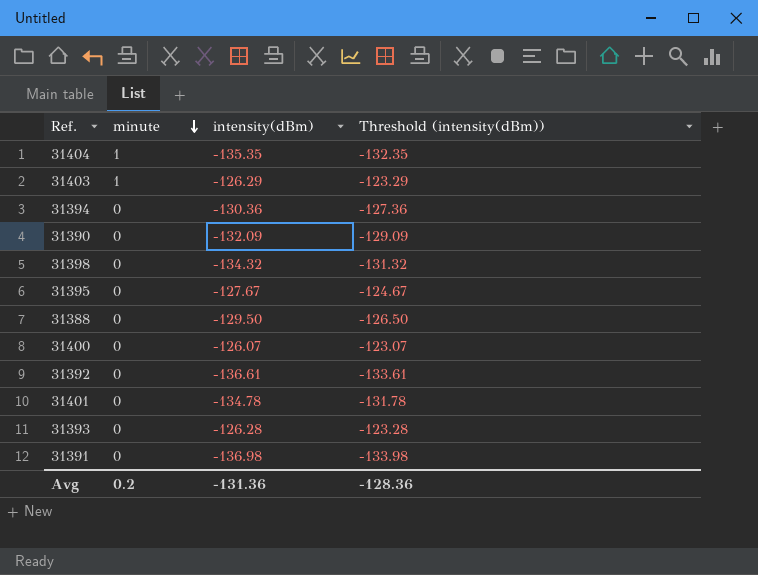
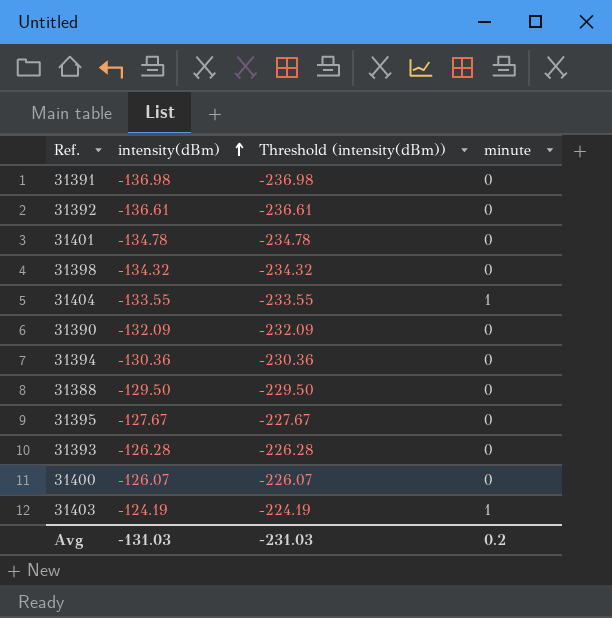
row order: minute descending -> intensity(dBm) ascending
column Threshold (intensity(dBm)) | formula: [intensity(dBm)] + 3 -> [intensity(dBm)] - 100
column minute | position: 2 -> 4
31404 | intensity(dBm): -135.35 -> -133.55
31403 | intensity(dBm): -126.29 -> -124.19
Avg | intensity(dBm): -131.36 -> -131.03
Avg | Threshold (intensity(dBm)): -128.36 -> -231.03

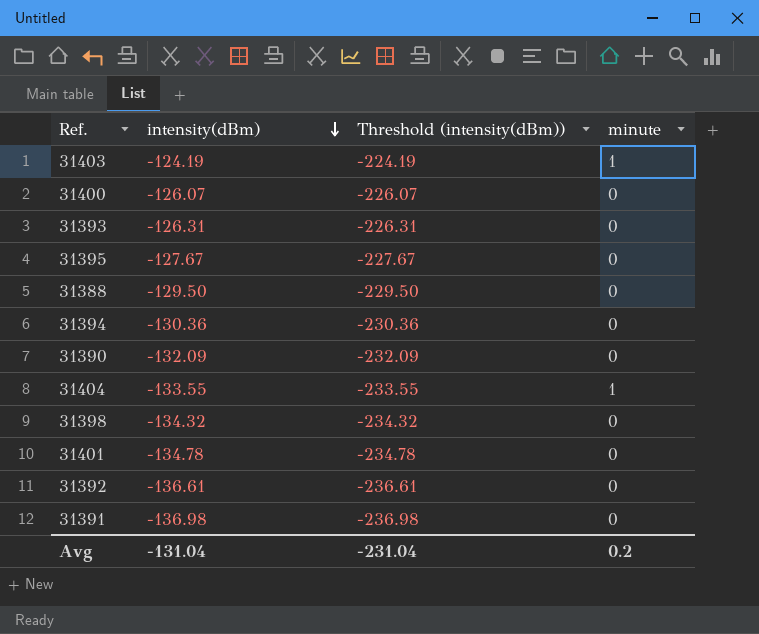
row order: intensity(dBm) ascending -> intensity(dBm) descending
31393 | intensity(dBm): -126.28 -> -126.31
31393 | Threshold (intensity(dBm)): -226.28 -> -226.31
Avg | intensity(dBm): -131.03 -> -131.04
Avg | Threshold (intensity(dBm)): -231.03 -> -231.04

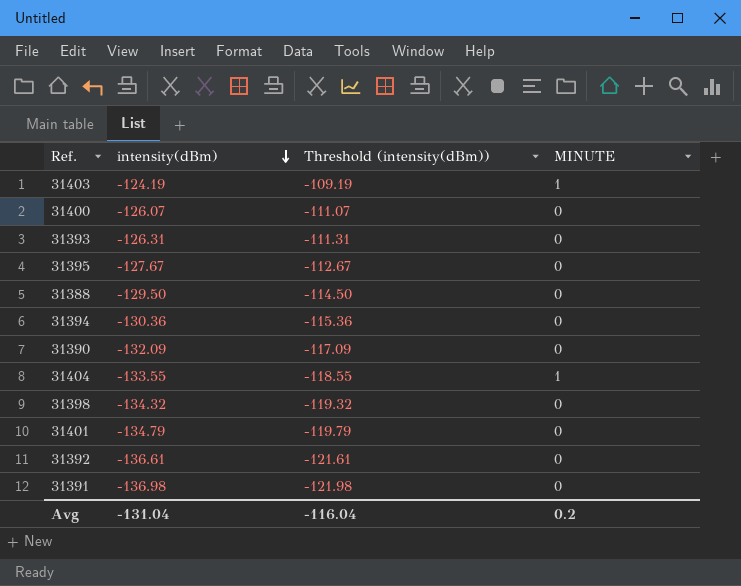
column Threshold (intensity(dBm)) | formula: [intensity(dBm)] - 100 -> [intensity(dBm)] + 15
column name: minute -> MINUTE
31401 | intensity(dBm): -134.78 -> -134.79
Avg | Threshold (intensity(dBm)): -231.04 -> -116.04

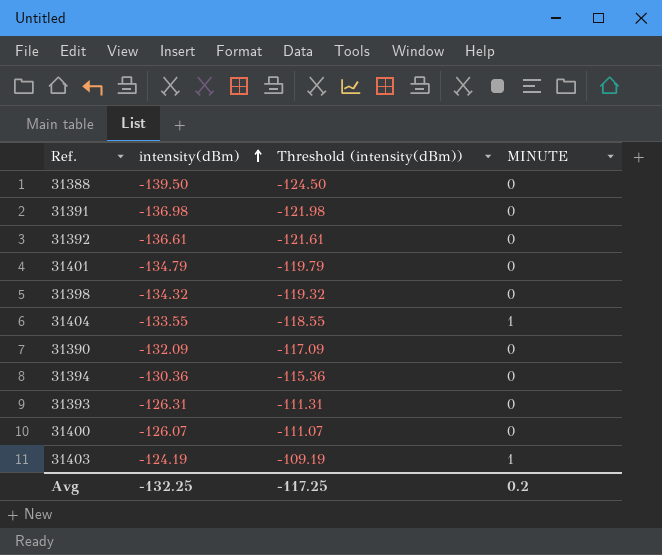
row order: intensity(dBm) descending -> intensity(dBm) ascending
row 31395: -127.67 | -112.67 | 0 -> none
31388 | intensity(dBm): -129.50 -> -139.50
31388 | Threshold (intensity(dBm)): -114.50 -> -124.50
Avg | intensity(dBm): -131.04 -> -132.25
Avg | Threshold (intensity(dBm)): -116.04 -> -117.25

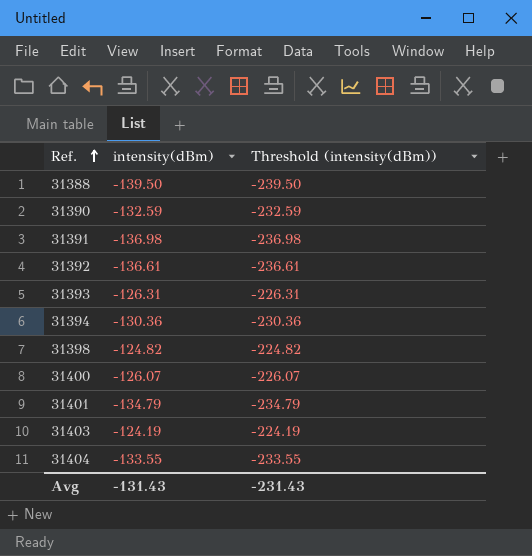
row order: intensity(dBm) ascending -> Ref. ascending
column MINUTE | position: 4 -> none
column Threshold (intensity(dBm)) | formula: [intensity(dBm)] + 15 -> [intensity(dBm)] - 100
31390 | intensity(dBm): -132.09 -> -132.59
31398 | intensity(dBm): -134.32 -> -124.82
Avg | intensity(dBm): -132.25 -> -131.43
Avg | Threshold (intensity(dBm)): -117.25 -> -231.43

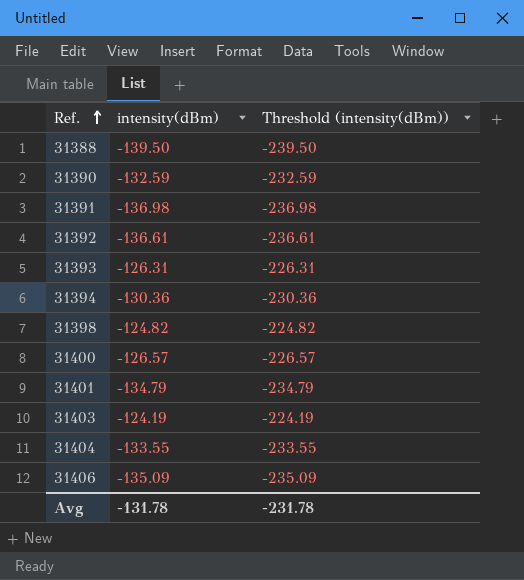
31400 | intensity(dBm): -126.07 -> -126.57
31400 | Threshold (intensity(dBm)): -226.07 -> -226.57
row 31406: none -> -135.09 | -235.09
Avg | intensity(dBm): -131.43 -> -131.78
Avg | Threshold (intensity(dBm)): -231.43 -> -231.78

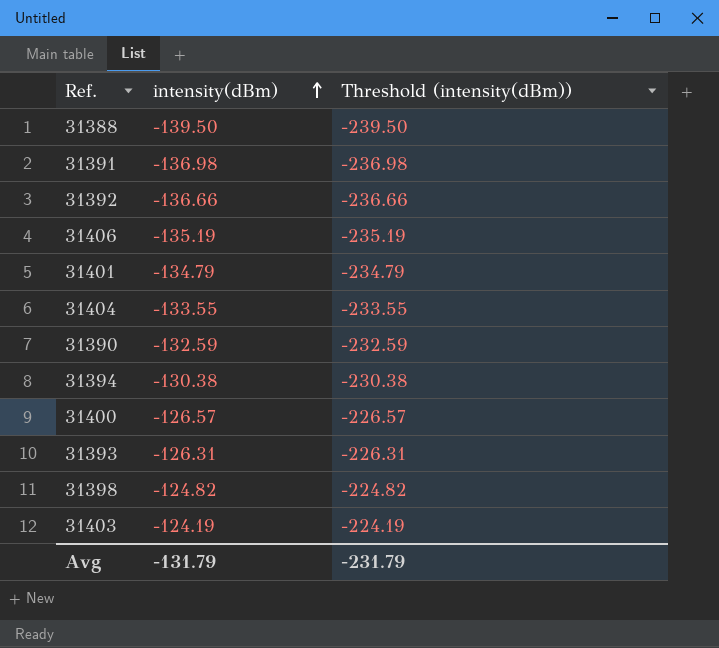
row order: Ref. ascending -> intensity(dBm) ascending
31392 | intensity(dBm): -136.61 -> -136.66
31392 | Threshold (intensity(dBm)): -236.61 -> -236.66
31406 | intensity(dBm): -135.09 -> -135.19
31406 | Threshold (intensity(dBm)): -235.09 -> -235.19
31394 | intensity(dBm): -130.36 -> -130.38
31394 | Threshold (intensity(dBm)): -230.36 -> -230.38
Avg | intensity(dBm): -131.78 -> -131.79
Avg | Threshold (intensity(dBm)): -231.78 -> -231.79

